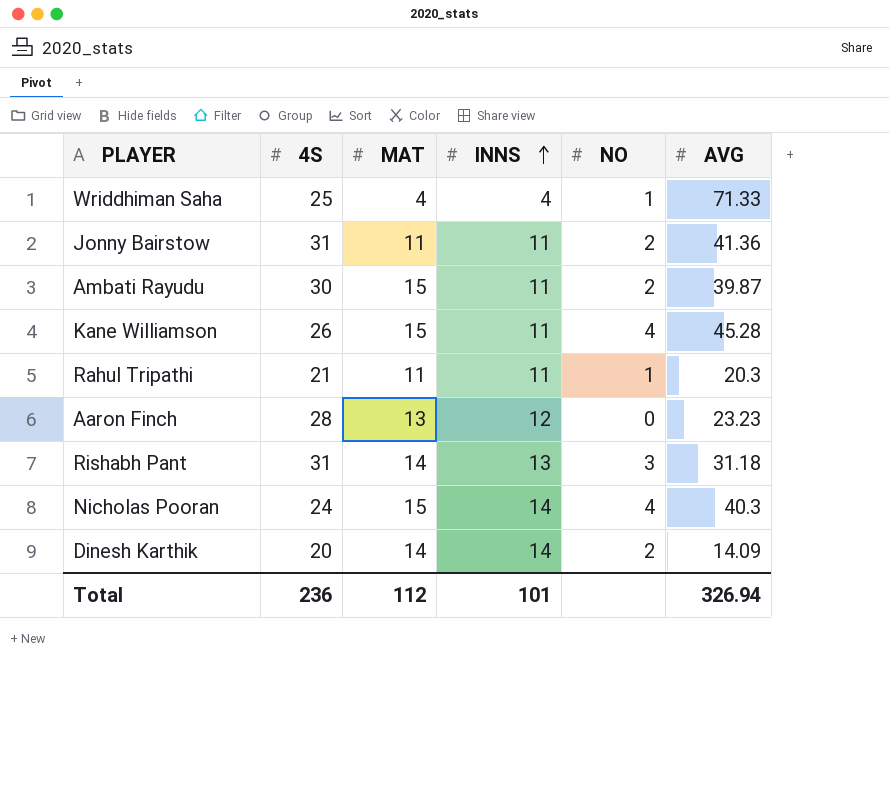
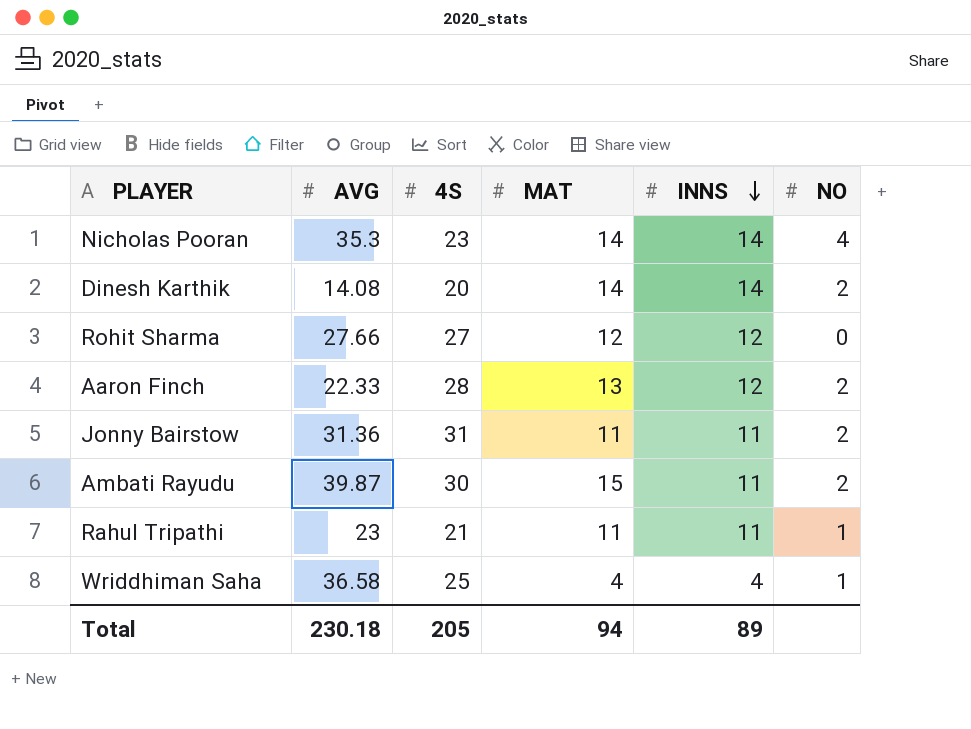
row order: INNS ascending -> INNS descending
column AVG | position: 6 -> 2
row Kane Williamson: 26 | 15 | 11 | 4 | 45.28 -> none
row Rishabh Pant: 31 | 14 | 13 | 3 | 31.18 -> none
Nicholas Pooran | AVG: 40.3 -> 35.3
Nicholas Pooran | 4S: 24 -> 23
Nicholas Pooran | MAT: 15 -> 14
Dinesh Karthik | AVG: 14.09 -> 14.08
row Rohit Sharma: none -> 27.66 | 27 | 12 | 12 | 0
Aaron Finch | AVG: 23.23 -> 22.33
Aaron Finch | NO: 0 -> 2
Jonny Bairstow | AVG: 41.36 -> 31.36
Rahul Tripathi | AVG: 20.3 -> 23
Wriddhiman Saha | AVG: 71.33 -> 36.58
Total | AVG: 326.94 -> 230.18
Total | 4S: 236 -> 205
Total | MAT: 112 -> 94
Total | INNS: 101 -> 89

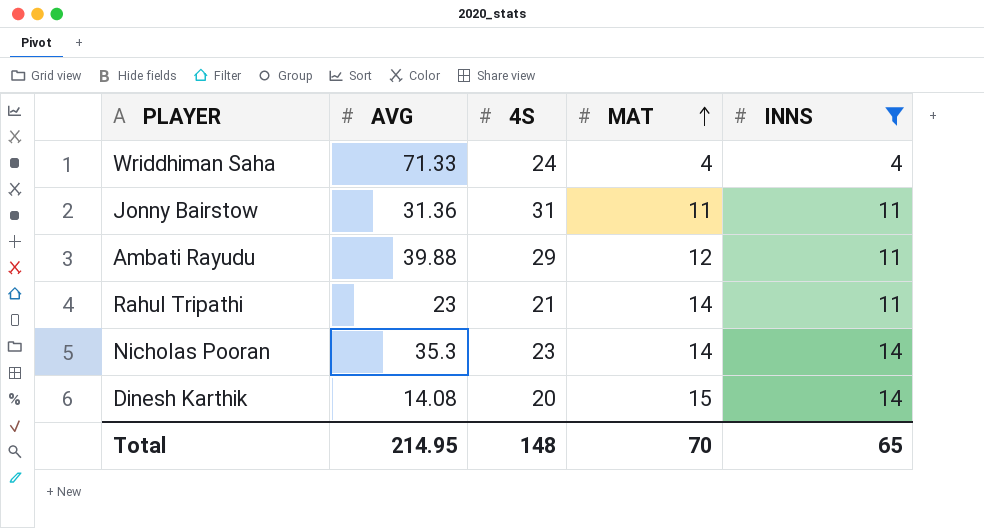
filter: none -> INNS != 12
row order: INNS descending -> MAT ascending
column NO | position: 6 -> none
Wriddhiman Saha | AVG: 36.58 -> 71.33
Wriddhiman Saha | 4S: 25 -> 24
Ambati Rayudu | AVG: 39.87 -> 39.88
Ambati Rayudu | 4S: 30 -> 29
Ambati Rayudu | MAT: 15 -> 12
Rahul Tripathi | MAT: 11 -> 14
Dinesh Karthik | MAT: 14 -> 15
Total | AVG: 230.18 -> 214.95
Total | 4S: 205 -> 148
Total | MAT: 94 -> 70
Total | INNS: 89 -> 65

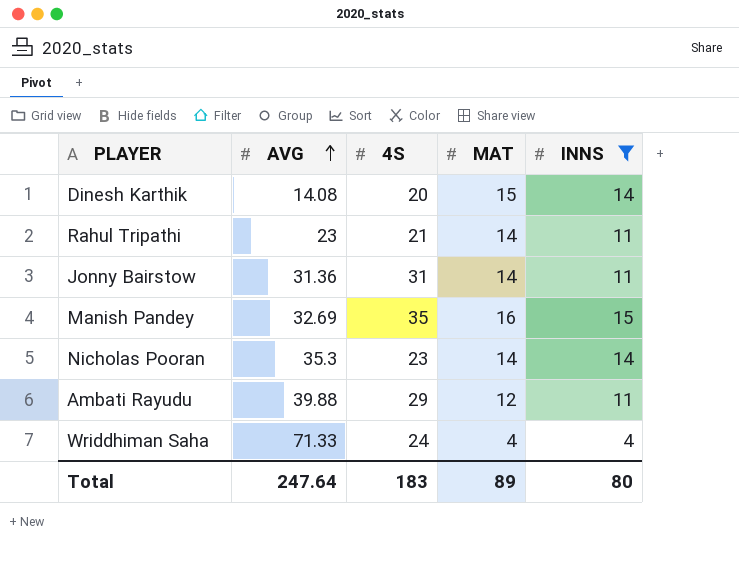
row order: MAT ascending -> AVG ascending
Jonny Bairstow | MAT: 11 -> 14
row Manish Pandey: none -> 32.69 | 35 | 16 | 15
Total | AVG: 214.95 -> 247.64
Total | 4S: 148 -> 183
Total | MAT: 70 -> 89
Total | INNS: 65 -> 80

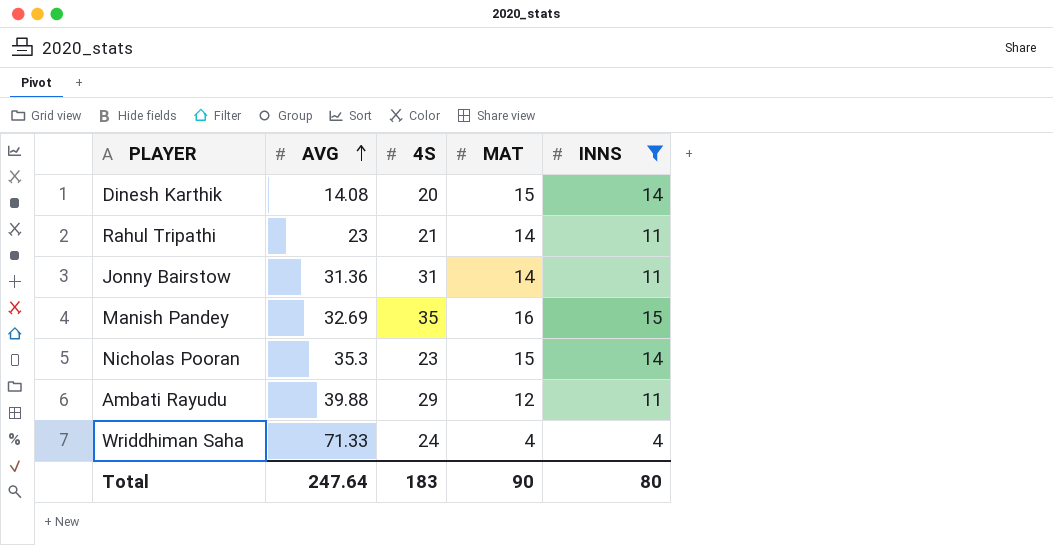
Nicholas Pooran | MAT: 14 -> 15
Total | MAT: 89 -> 90

